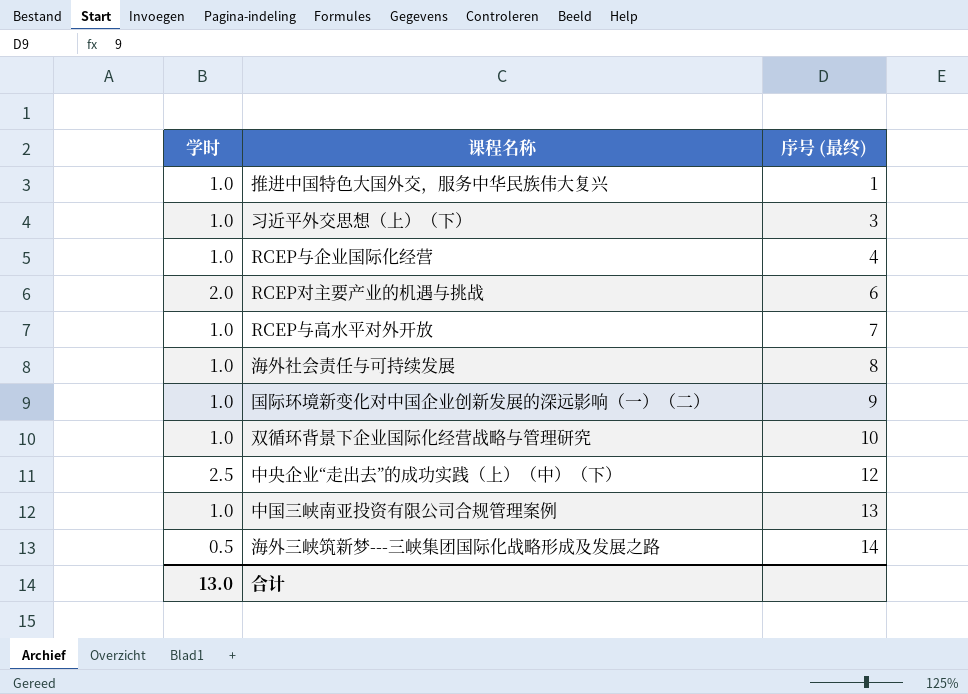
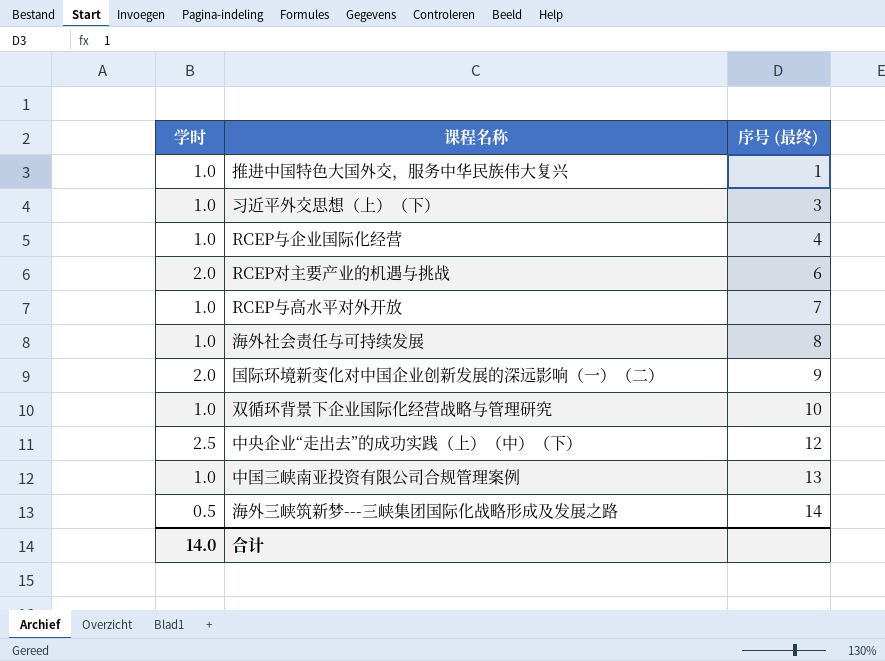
国际环境新变化对中国企业创新发展的深远影响（一）（二） | 学时: 1.0 -> 2.0
合计 | 学时: 13.0 -> 14.0

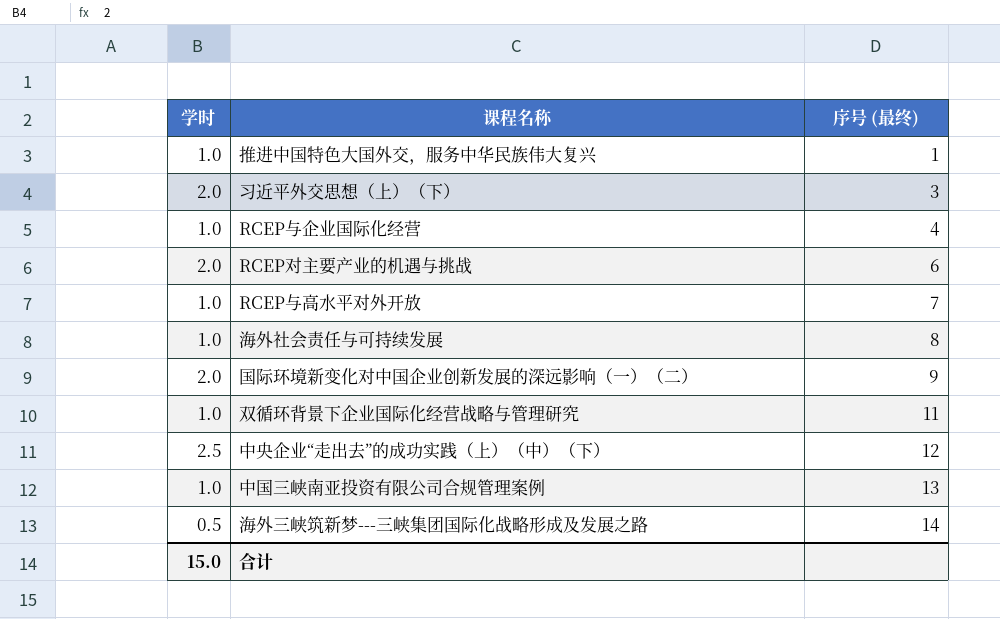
习近平外交思想（上）（下） | 学时: 1.0 -> 2.0
双循环背景下企业国际化经营战略与管理研究 | 序号 (最终): 10 -> 11
合计 | 学时: 14.0 -> 15.0

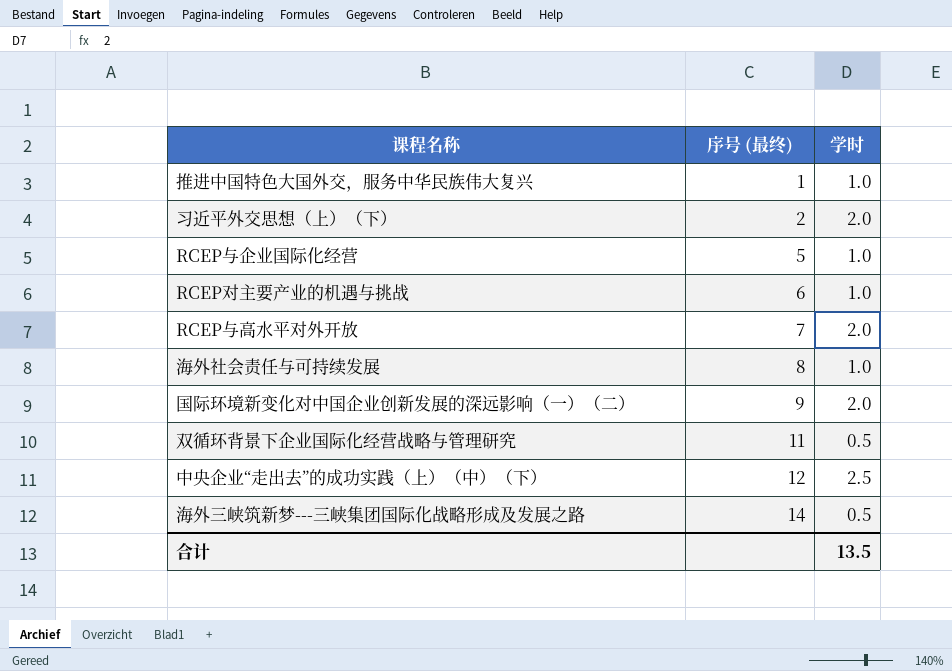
column 学时 | position: 1 -> 3
row 中国三峡南亚投资有限公司合规管理案例: 1.0 | 13 -> none
习近平外交思想（上）（下） | 序号 (最终): 3 -> 2
RCEP与企业国际化经营 | 序号 (最终): 4 -> 5
RCEP对主要产业的机遇与挑战 | 学时: 2.0 -> 1.0
RCEP与高水平对外开放 | 学时: 1.0 -> 2.0
双循环背景下企业国际化经营战略与管理研究 | 学时: 1.0 -> 0.5
合计 | 学时: 15.0 -> 13.5

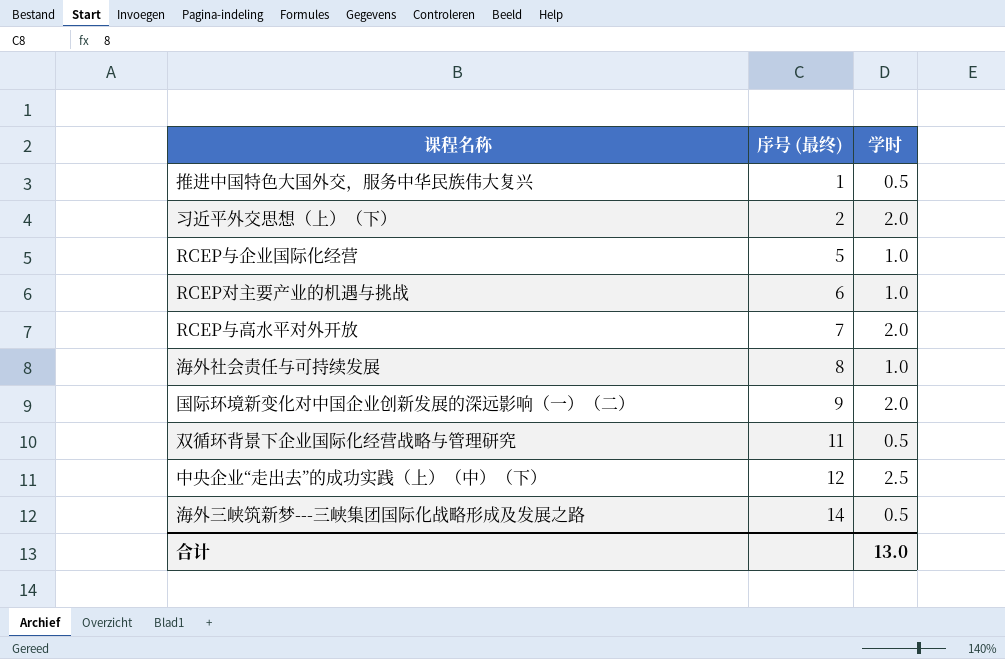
推进中国特色大国外交，服务中华民族伟大复兴 | 学时: 1.0 -> 0.5
合计 | 学时: 13.5 -> 13.0

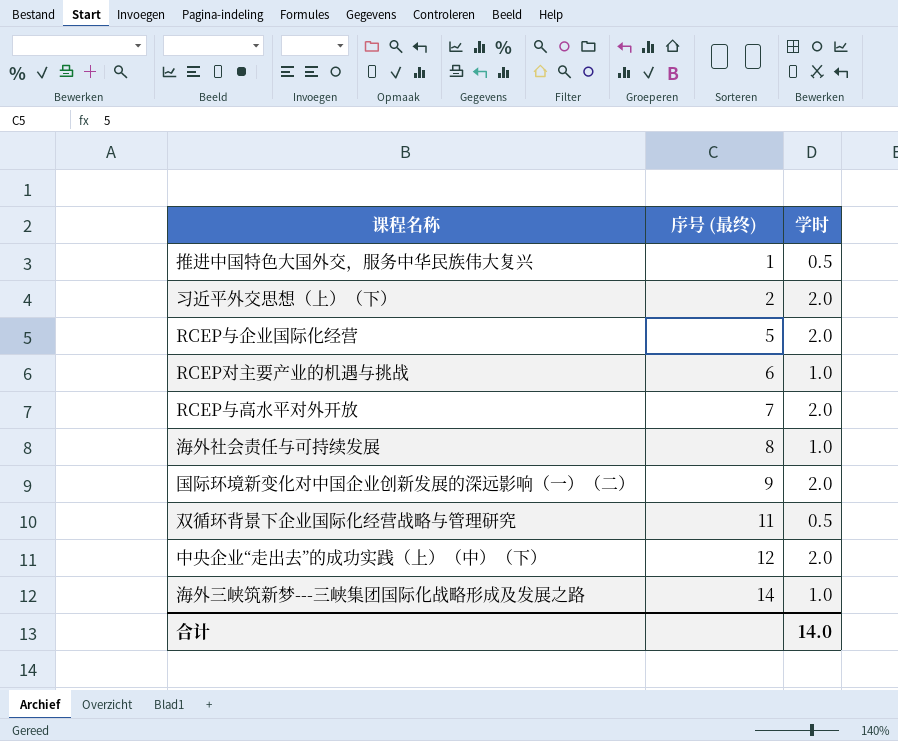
RCEP与企业国际化经营 | 学时: 1.0 -> 2.0
中央企业“走出去”的成功实践（上）（中）（下） | 学时: 2.5 -> 2.0
海外三峡筑新梦---三峡集团国际化战略形成及发展之路 | 学时: 0.5 -> 1.0
合计 | 学时: 13.0 -> 14.0

